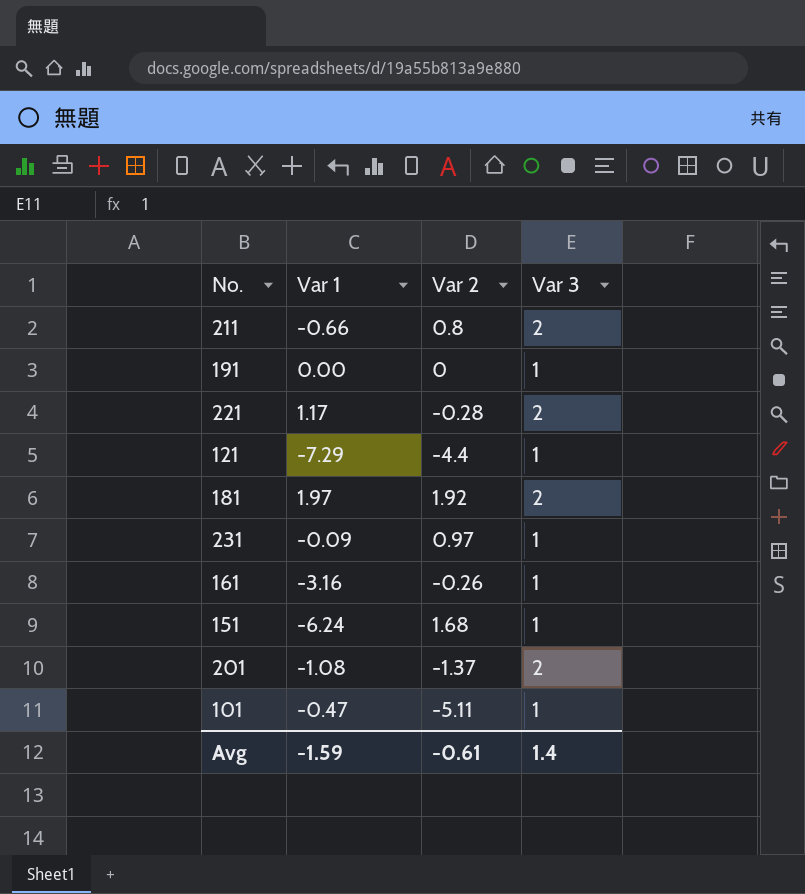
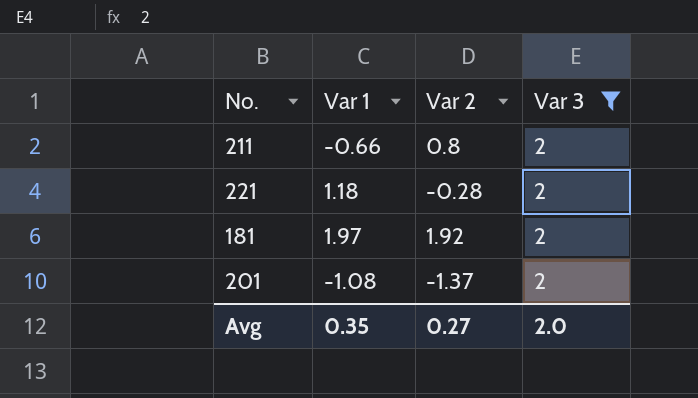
filter: none -> Var 3 = 2
221 | Var 1: 1.17 -> 1.18
Avg | Var 1: -1.59 -> 0.35
Avg | Var 2: -0.61 -> 0.27
Avg | Var 3: 1.4 -> 2.0

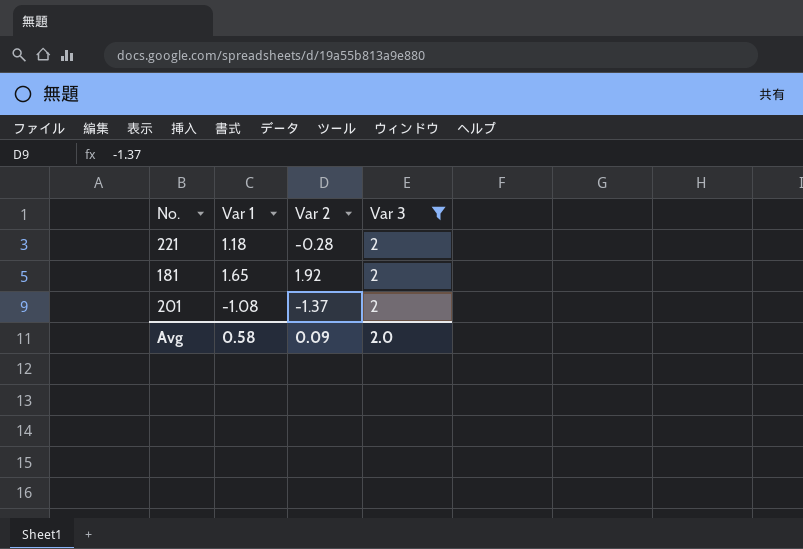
row 211: -0.66 | 0.8 | 2 -> none
181 | Var 1: 1.97 -> 1.65
Avg | Var 1: 0.35 -> 0.58
Avg | Var 2: 0.27 -> 0.09

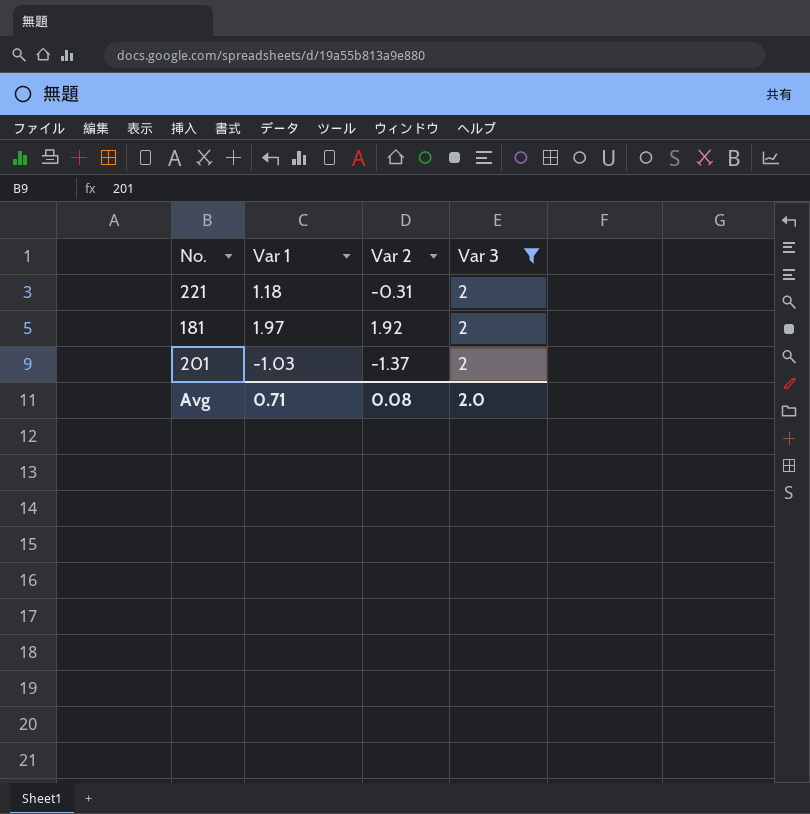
221 | Var 2: -0.28 -> -0.31
181 | Var 1: 1.65 -> 1.97
201 | Var 1: -1.08 -> -1.03
Avg | Var 1: 0.58 -> 0.71
Avg | Var 2: 0.09 -> 0.08

